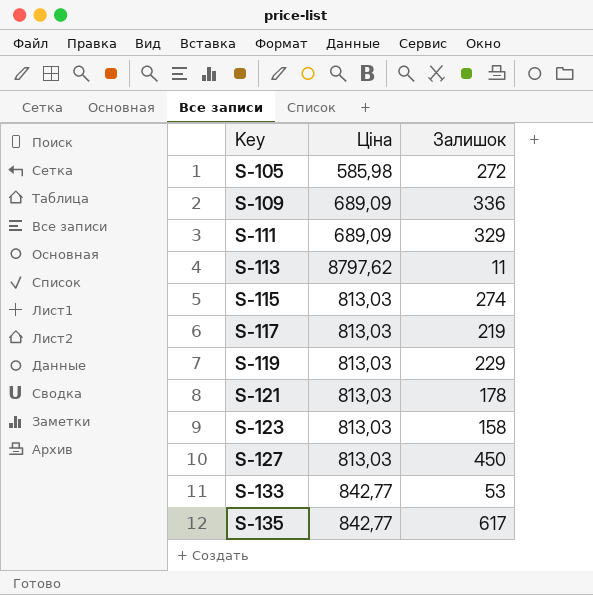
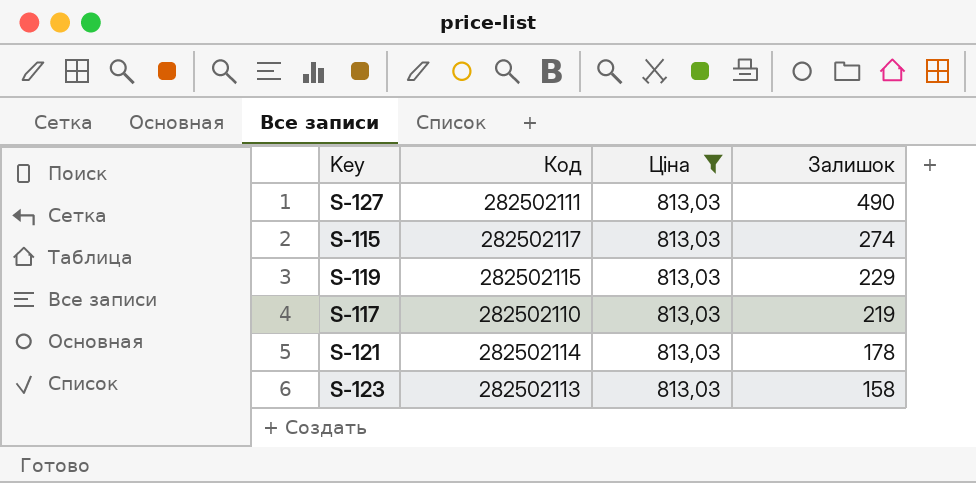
filter: none -> Ціна = 813,03
row order: Key ascending -> Залишок descending
column Код | position: none -> 2
S-127 | Залишок: 450 -> 490

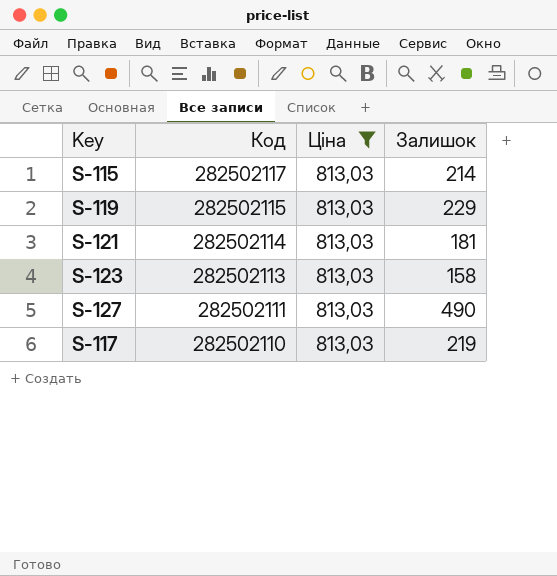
row order: Залишок descending -> Код descending
S-115 | Залишок: 274 -> 214
S-121 | Залишок: 178 -> 181

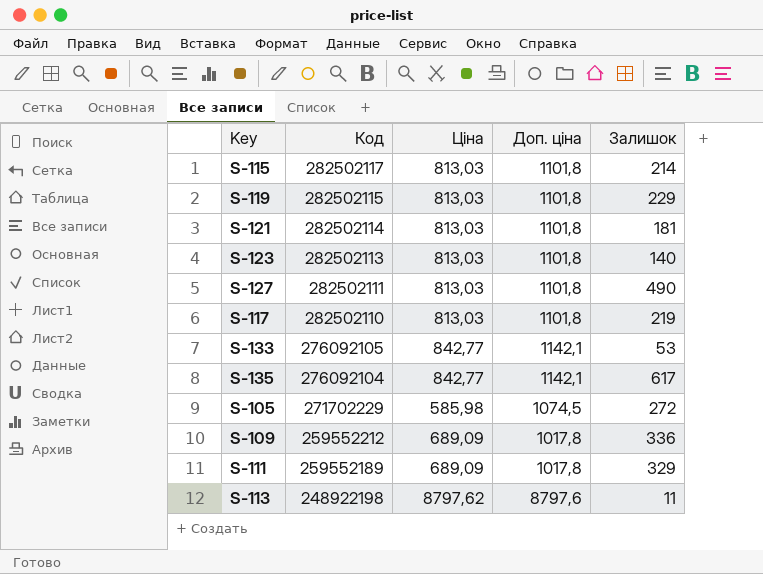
filter: Ціна = 813,03 -> none
column Доп. ціна | position: none -> 4
S-123 | Залишок: 158 -> 140

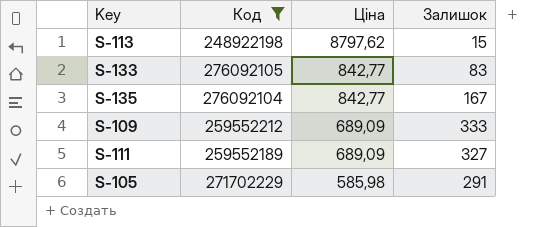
filter: none -> Код <= 276092105
row order: Код descending -> Ціна descending
column Доп. ціна | position: 4 -> none
S-113 | Залишок: 11 -> 15
S-133 | Залишок: 53 -> 83
S-135 | Залишок: 617 -> 167
S-109 | Залишок: 336 -> 333
S-111 | Залишок: 329 -> 327
S-105 | Залишок: 272 -> 291

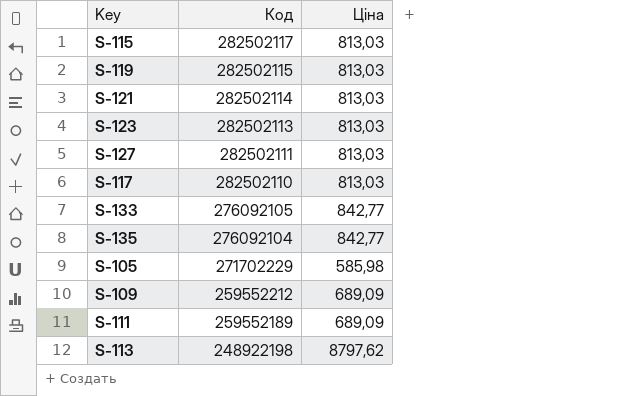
filter: Код <= 276092105 -> none
row order: Ціна descending -> Код descending
column Залишок | position: 4 -> none

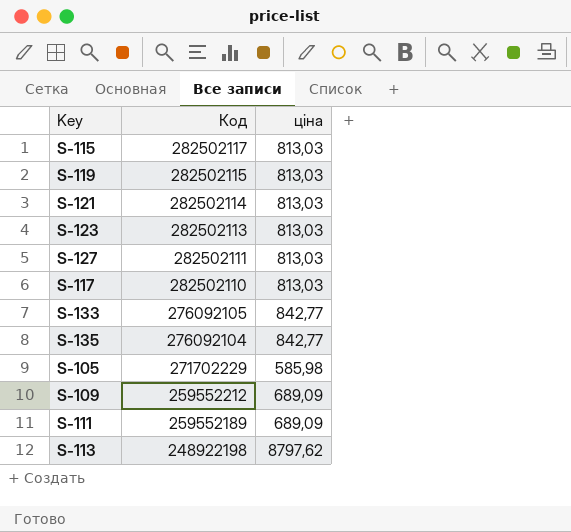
column name: Ціна -> ціна

